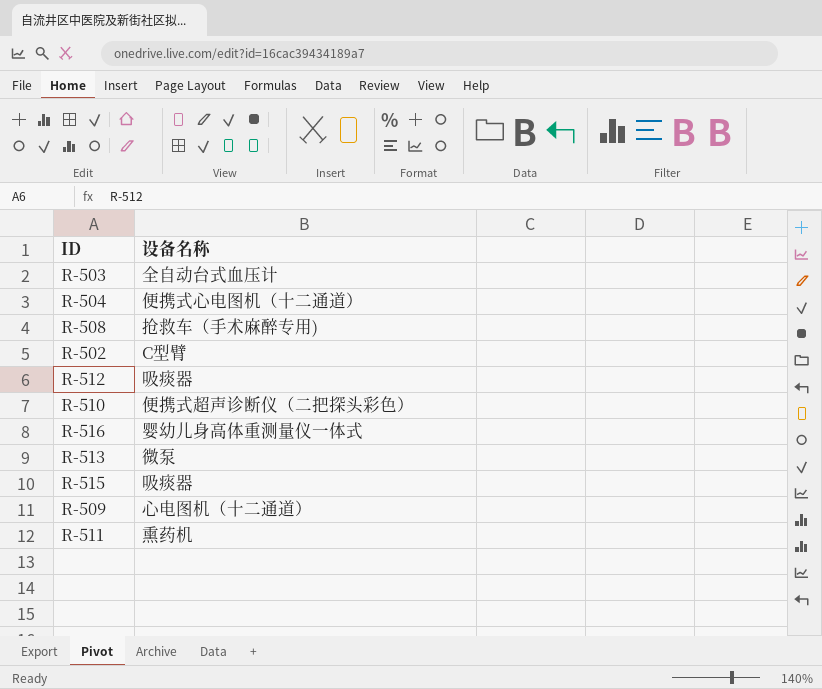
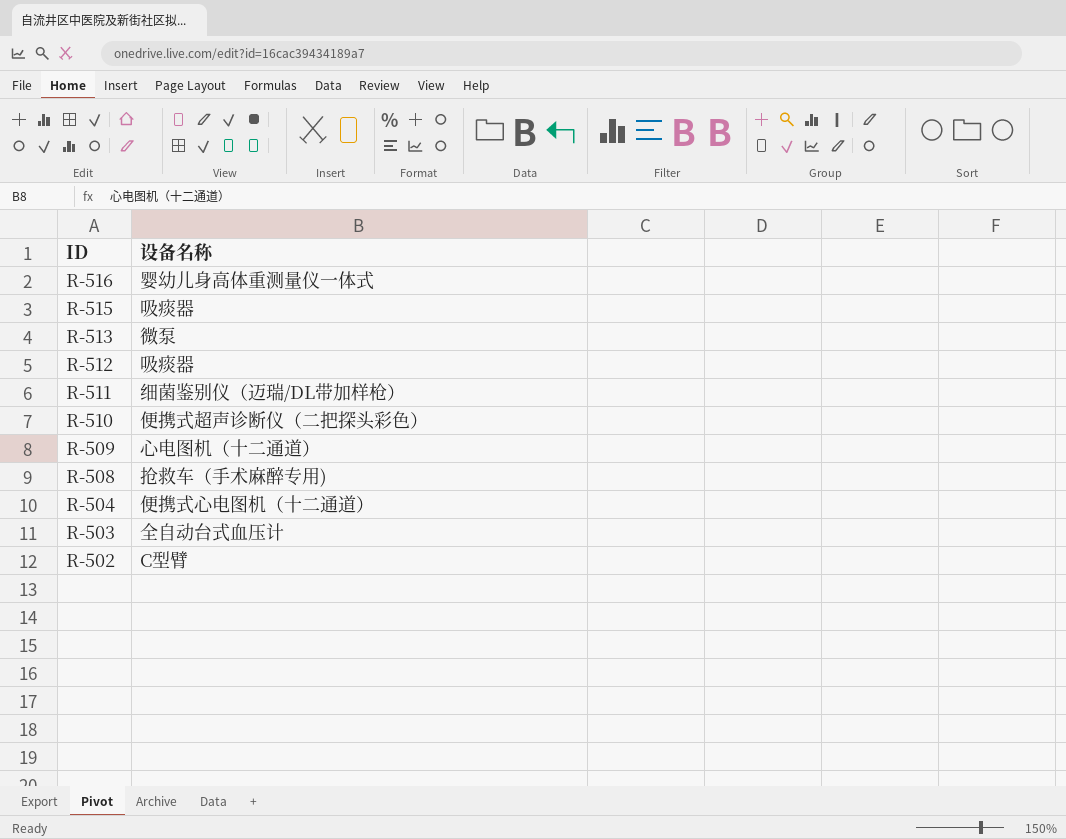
row order: none -> ID descending
R-511 | 设备名称: 熏药机 -> 细菌鉴别仪（迈瑞/DL带加样枪）

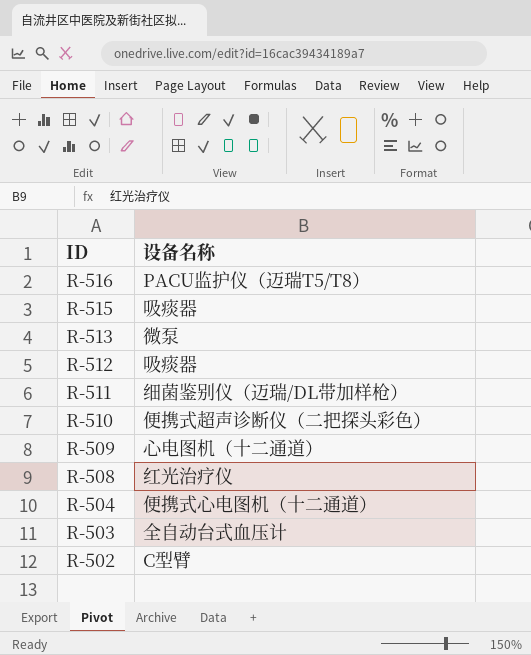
R-516 | 设备名称: 婴幼儿身高体重测量仪一体式 -> PACU监护仪（迈瑞T5/T8）
R-508 | 设备名称: 抢救车（手术麻醉专用) -> 红光治疗仪

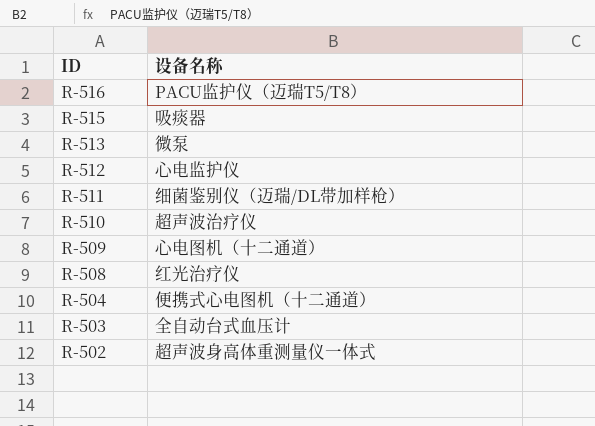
R-512 | 设备名称: 吸痰器 -> 心电监护仪
R-510 | 设备名称: 便携式超声诊断仪（二把探头彩色） -> 超声波治疗仪
R-502 | 设备名称: C型臂 -> 超声波身高体重测量仪一体式

